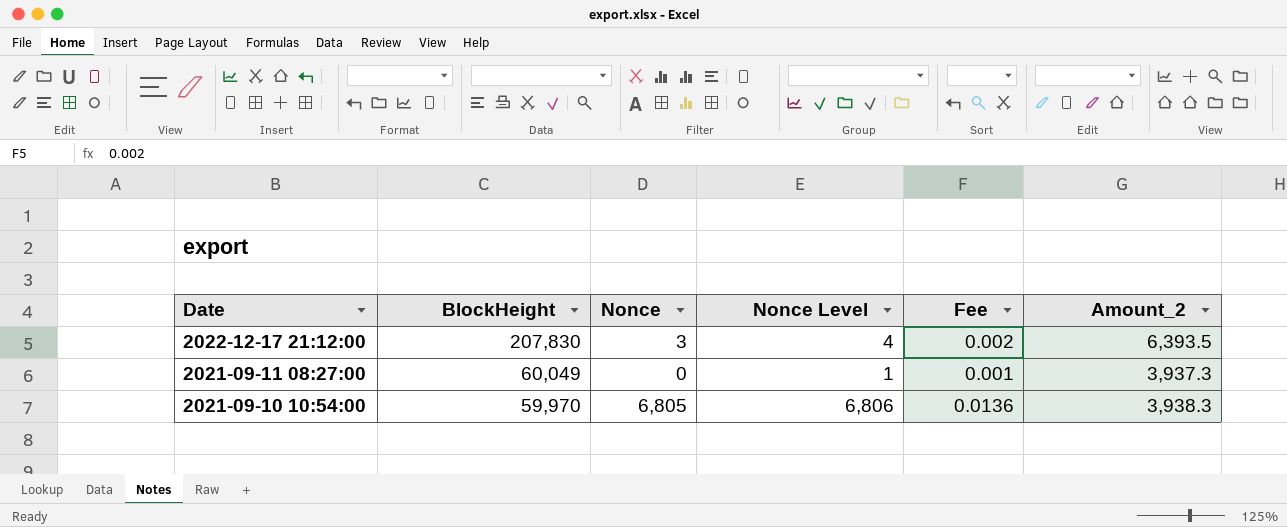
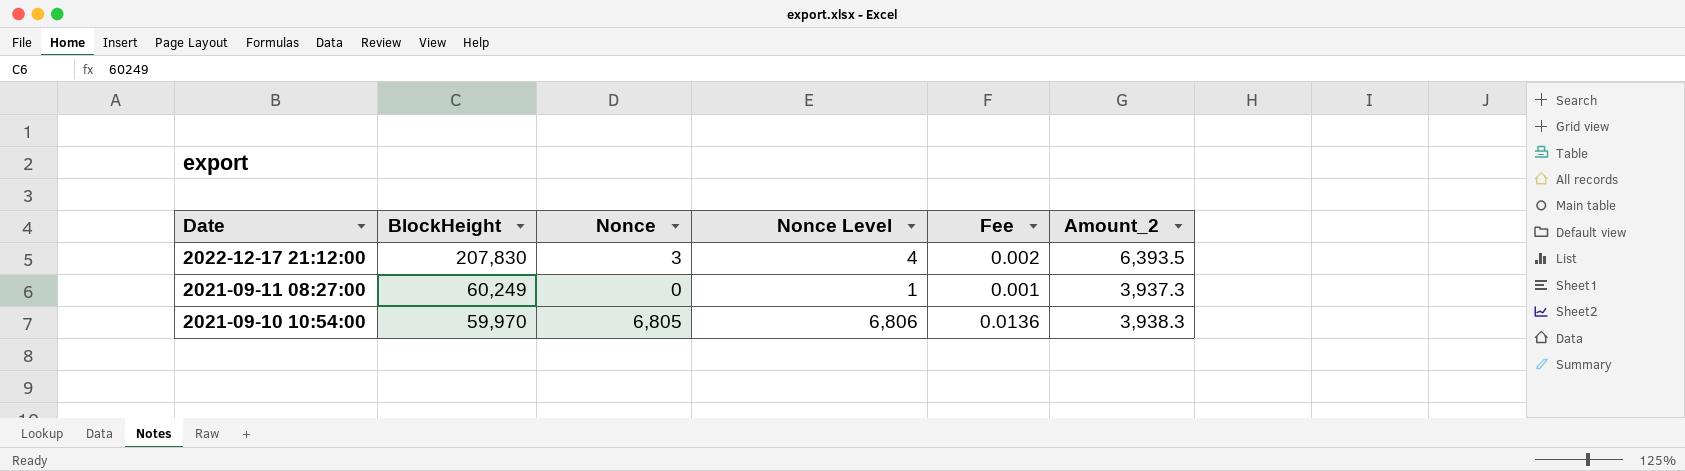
2021-09-11 08:27:00 | BlockHeight: 60,049 -> 60,249

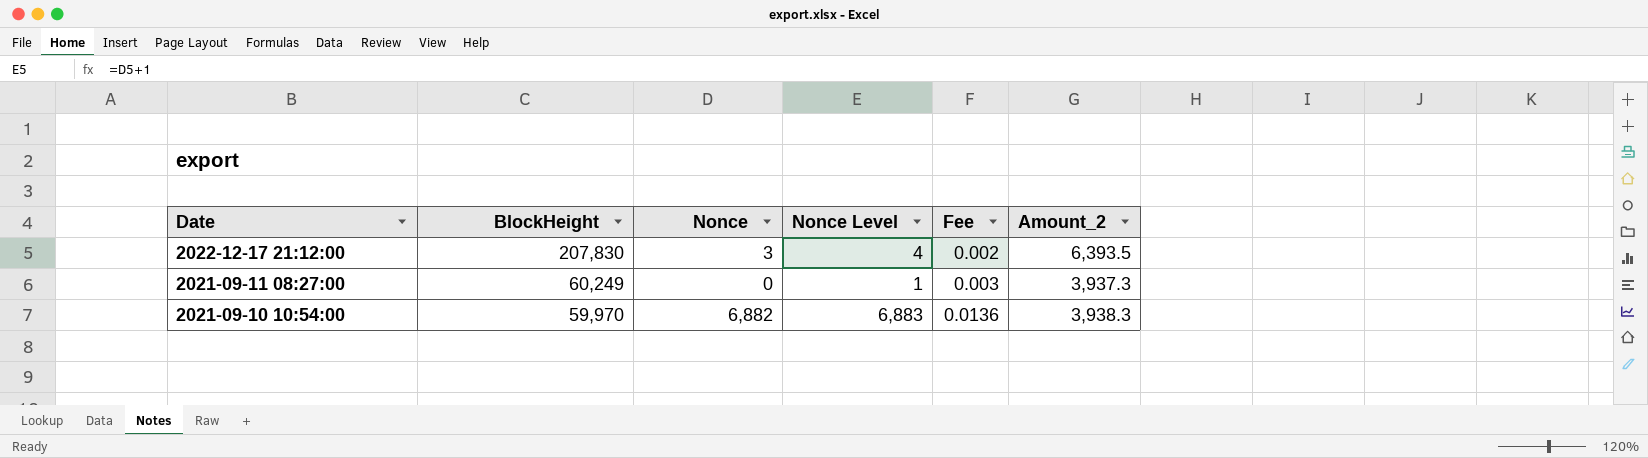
2021-09-11 08:27:00 | Fee: 0.001 -> 0.003
2021-09-10 10:54:00 | Nonce: 6,805 -> 6,882
2021-09-10 10:54:00 | Nonce Level: 6,806 -> 6,883

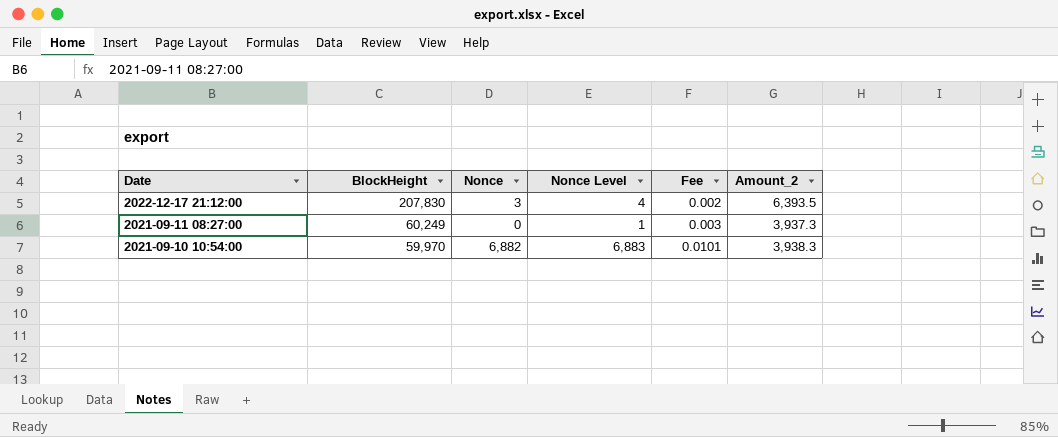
2021-09-10 10:54:00 | Fee: 0.0136 -> 0.0101

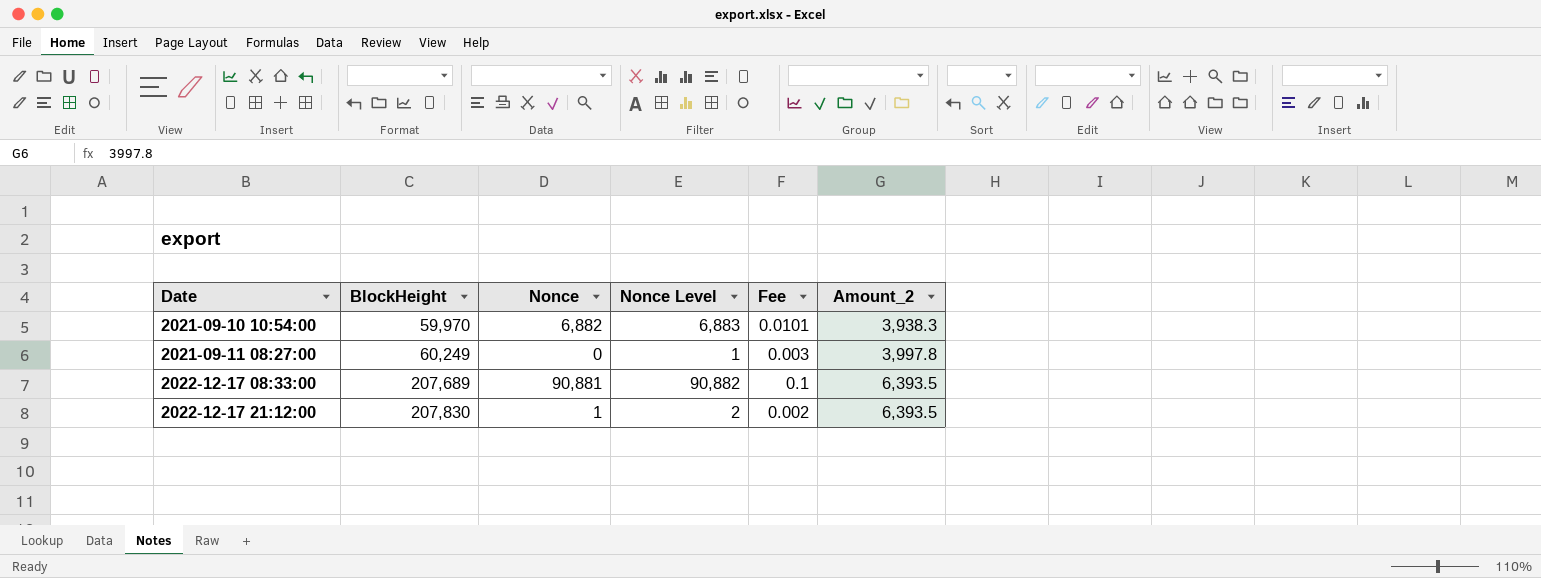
row order: Date descending -> Date ascending
2021-09-11 08:27:00 | Amount_2: 3,937.3 -> 3,997.8
row 2022-12-17 08:33:00: none -> 207,689 | 90,881 | 90,882 | 0.1 | 6,393.5
2022-12-17 21:12:00 | Nonce: 3 -> 1
2022-12-17 21:12:00 | Nonce Level: 4 -> 2

